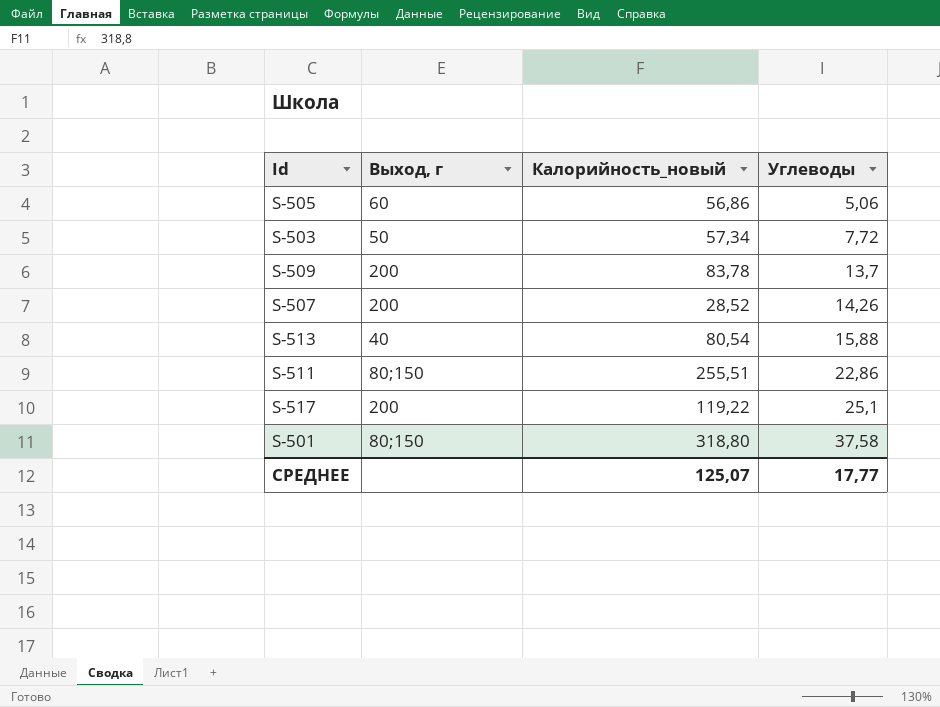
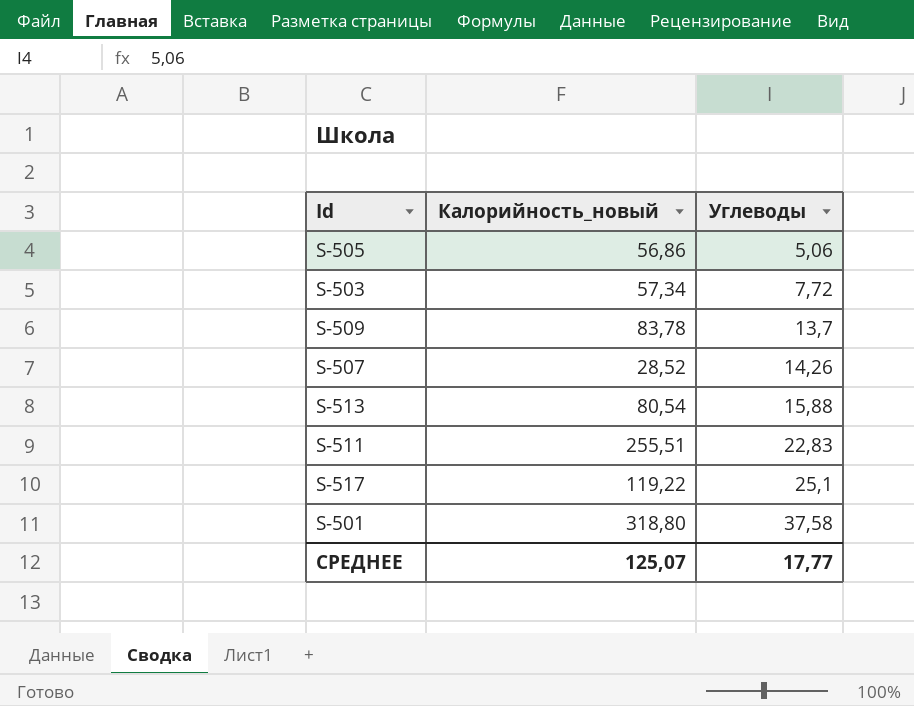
column Выход, г | position: 2 -> none
S-511 | Углеводы: 22,86 -> 22,83

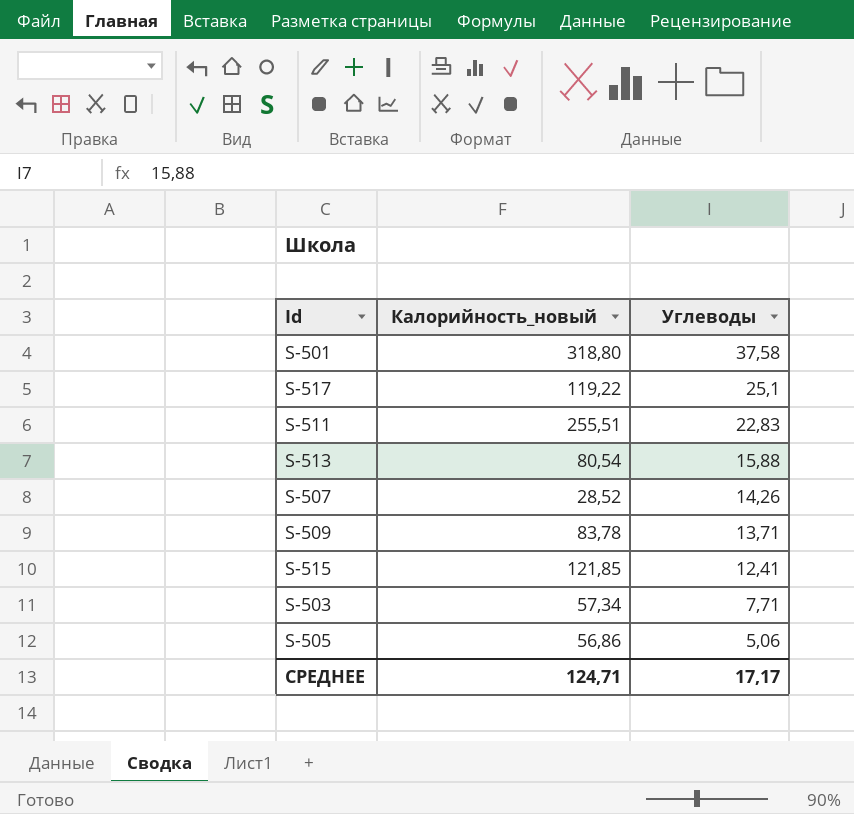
row order: Углеводы ascending -> Углеводы descending
S-509 | Углеводы: 13,7 -> 13,71
row S-515: none -> 121,85 | 12,41
S-503 | Углеводы: 7,72 -> 7,71
СРЕДНЕЕ | Калорийность_новый: 125,07 -> 124,71
СРЕДНЕЕ | Углеводы: 17,77 -> 17,17

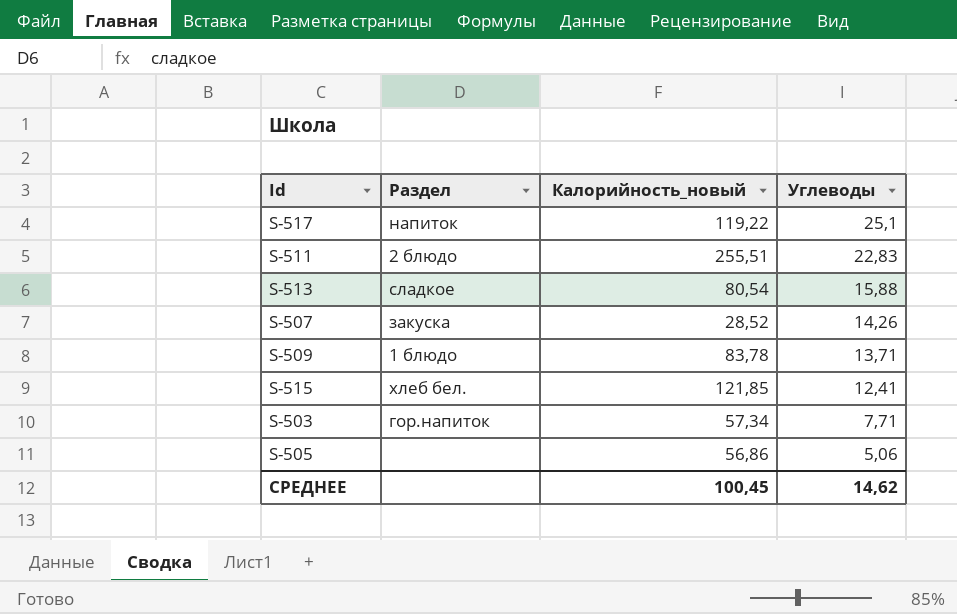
column Раздел | position: none -> 2
row S-501: 318,80 | 37,58 -> none
СРЕДНЕЕ | Калорийность_новый: 124,71 -> 100,45
СРЕДНЕЕ | Углеводы: 17,17 -> 14,62

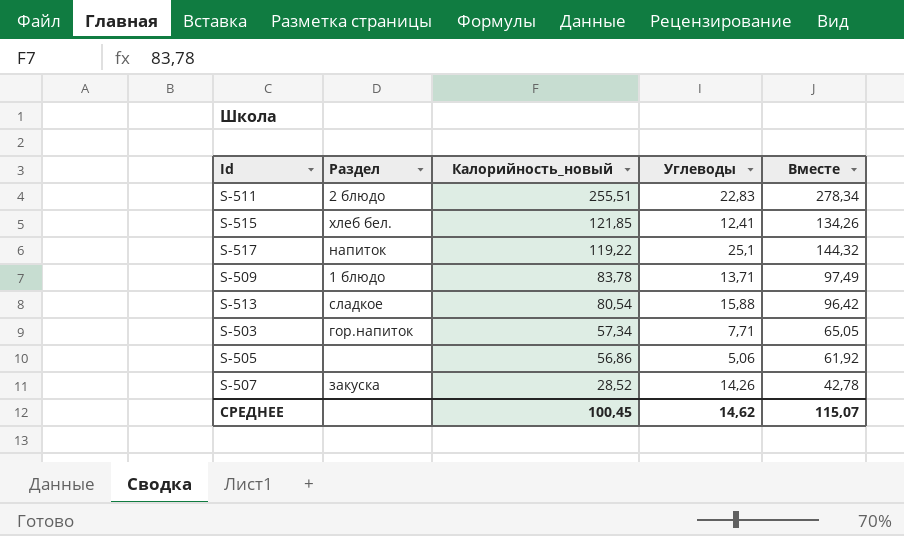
row order: Углеводы descending -> Калорийность_новый descending
column Вместе | formula: none -> [Калорийность_новый] + [Углеводы]

